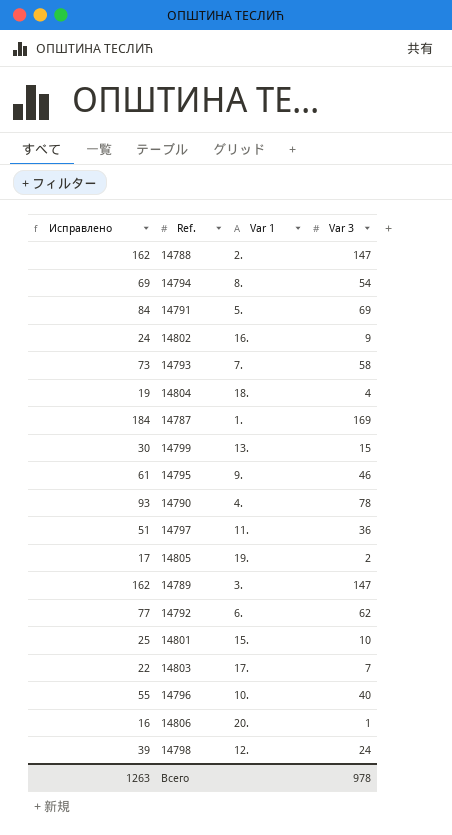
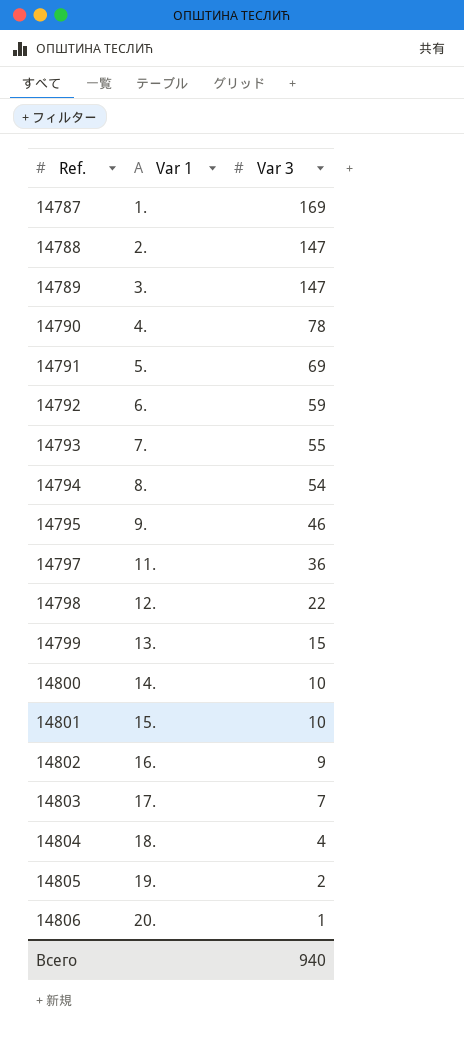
row order: none -> Ref. ascending
column Исправлено | formula: [Var 3] + 15 -> none
row 14796: 55 | 10. | 40 -> none
14792 | Var 3: 62 -> 59
14793 | Var 3: 58 -> 55
14798 | Var 3: 24 -> 22
row 14800: none -> 14. | 10
Всего | Var 3: 978 -> 940

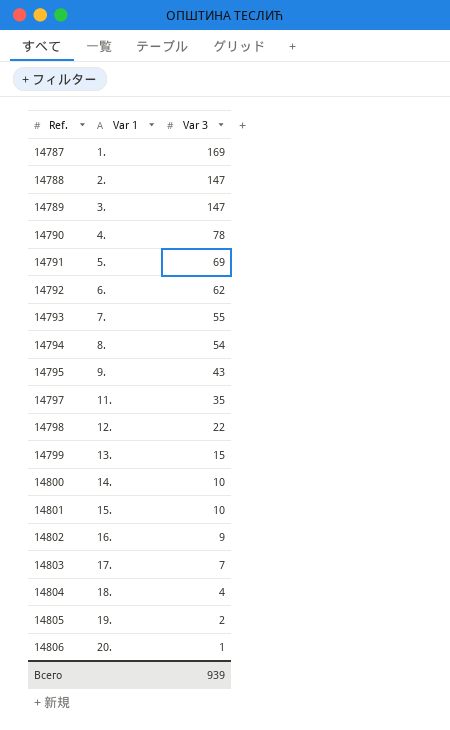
14792 | Var 3: 59 -> 62
14795 | Var 3: 46 -> 43
14797 | Var 3: 36 -> 35
Всего | Var 3: 940 -> 939

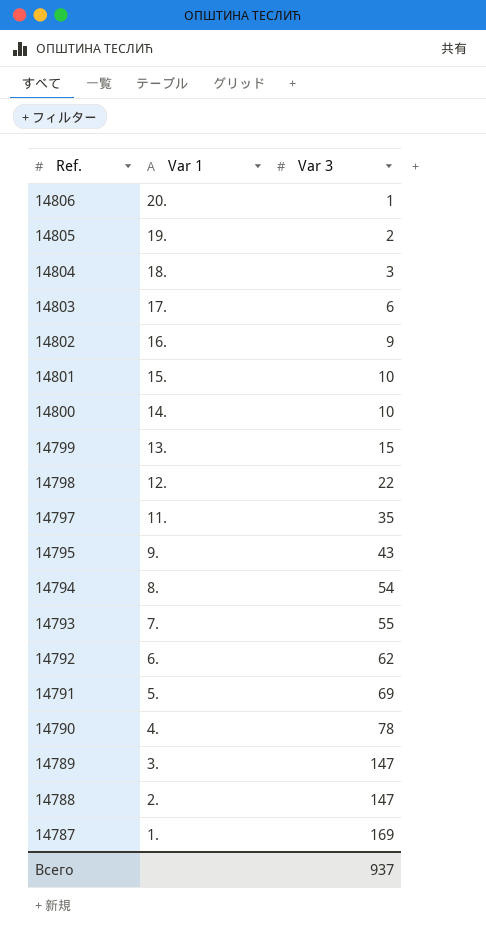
row order: Ref. ascending -> Ref. descending
14804 | Var 3: 4 -> 3
14803 | Var 3: 7 -> 6
Всего | Var 3: 939 -> 937

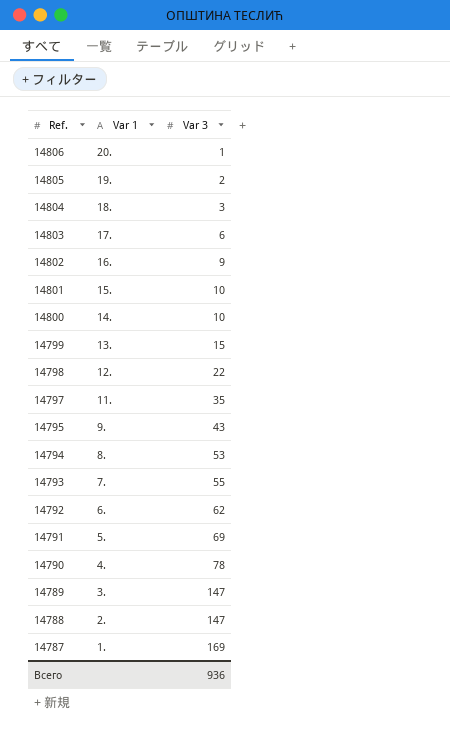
14794 | Var 3: 54 -> 53
Всего | Var 3: 937 -> 936

